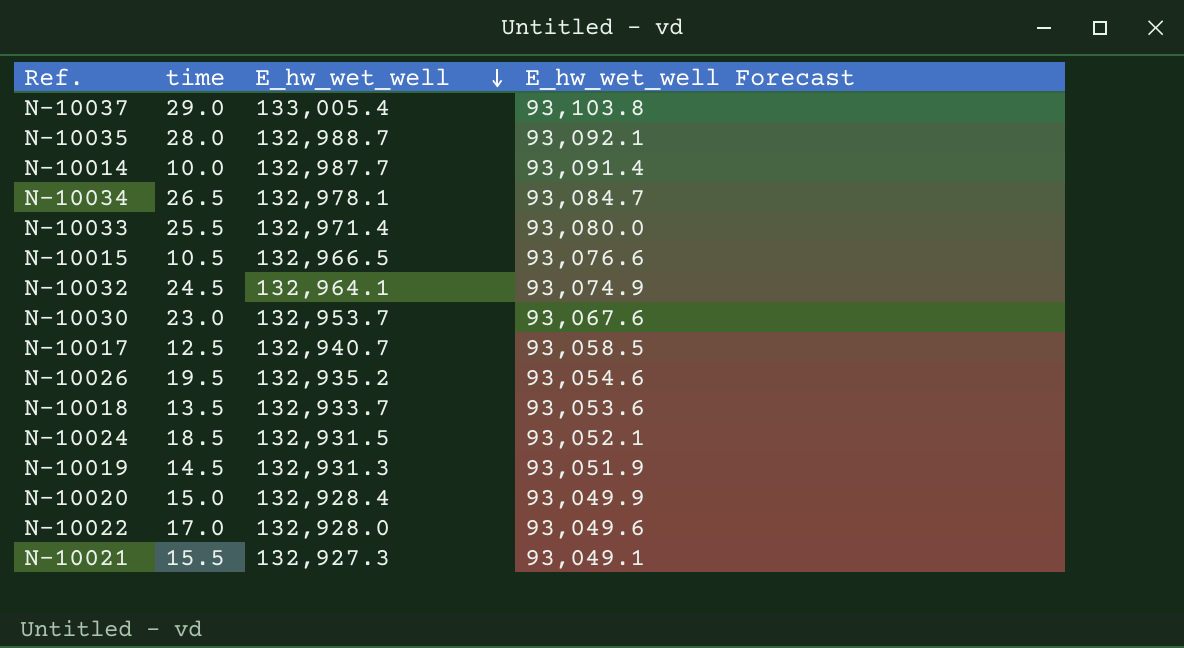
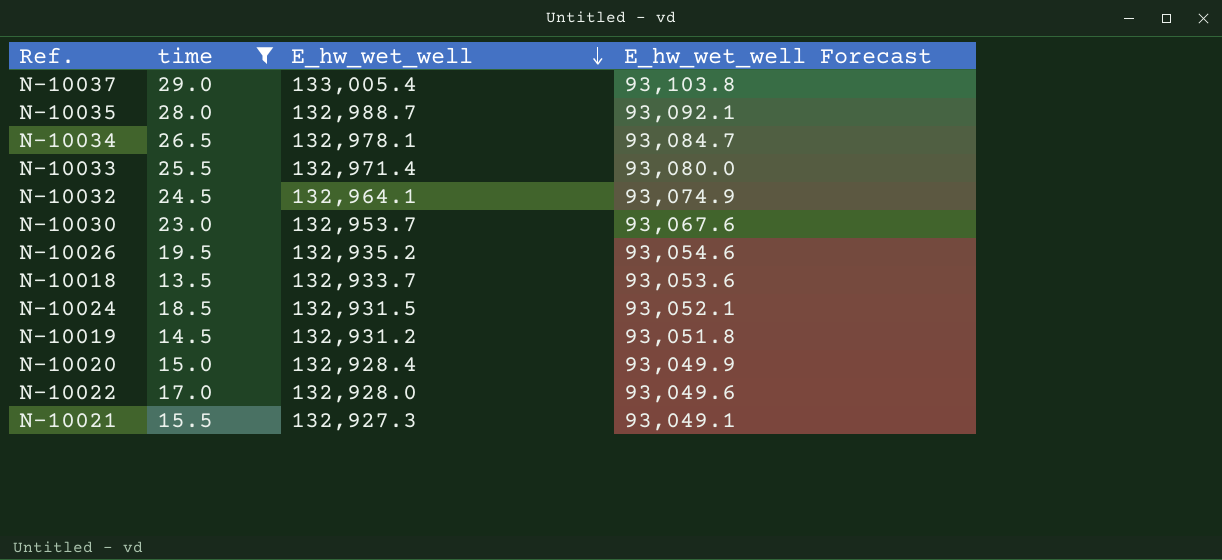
filter: none -> time >= 13.5
N-10019 | E_hw_wet_well: 132,931.3 -> 132,931.2
N-10019 | E_hw_wet_well Forecast: 93,051.9 -> 93,051.8

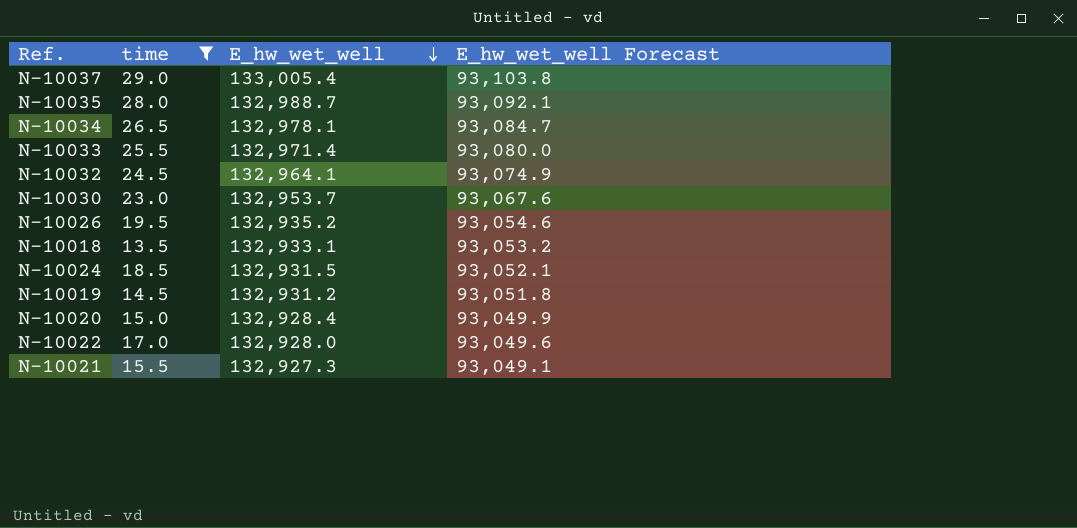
N-10018 | E_hw_wet_well: 132,933.7 -> 132,933.1
N-10018 | E_hw_wet_well Forecast: 93,053.6 -> 93,053.2

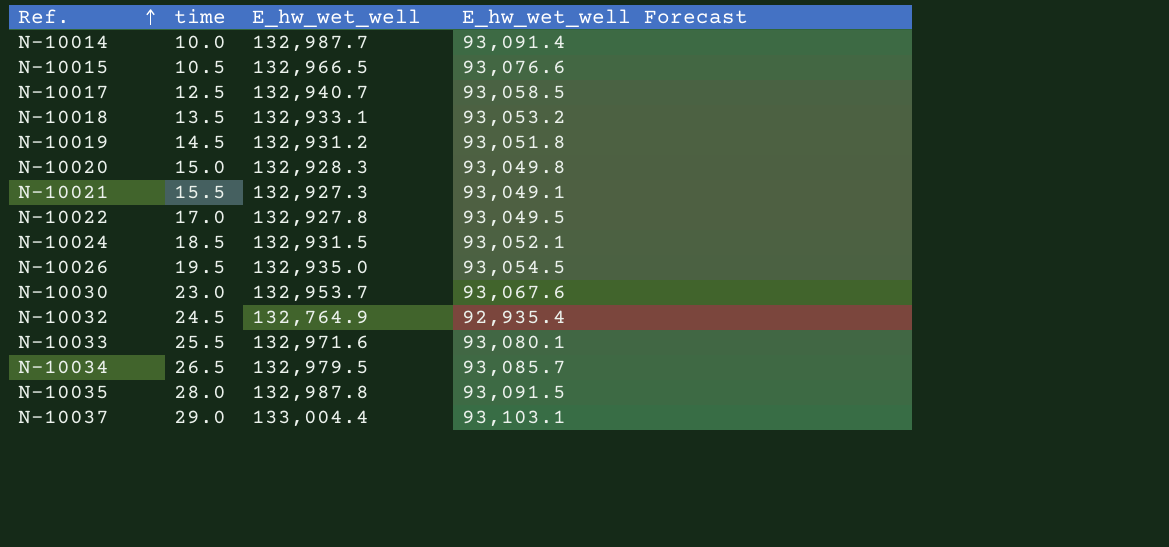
filter: time >= 13.5 -> none
row order: E_hw_wet_well descending -> Ref. ascending
N-10020 | E_hw_wet_well: 132,928.4 -> 132,928.3
N-10020 | E_hw_wet_well Forecast: 93,049.9 -> 93,049.8
N-10022 | E_hw_wet_well: 132,928.0 -> 132,927.8
N-10022 | E_hw_wet_well Forecast: 93,049.6 -> 93,049.5
N-10026 | E_hw_wet_well: 132,935.2 -> 132,935.0
N-10026 | E_hw_wet_well Forecast: 93,054.6 -> 93,054.5
N-10032 | E_hw_wet_well: 132,964.1 -> 132,764.9
N-10032 | E_hw_wet_well Forecast: 93,074.9 -> 92,935.4
N-10033 | E_hw_wet_well: 132,971.4 -> 132,971.6
N-10033 | E_hw_wet_well Forecast: 93,080.0 -> 93,080.1
N-10034 | E_hw_wet_well: 132,978.1 -> 132,979.5
N-10034 | E_hw_wet_well Forecast: 93,084.7 -> 93,085.7
N-10035 | E_hw_wet_well: 132,988.7 -> 132,987.8
N-10035 | E_hw_wet_well Forecast: 93,092.1 -> 93,091.5
N-10037 | E_hw_wet_well: 133,005.4 -> 133,004.4
N-10037 | E_hw_wet_well Forecast: 93,103.8 -> 93,103.1

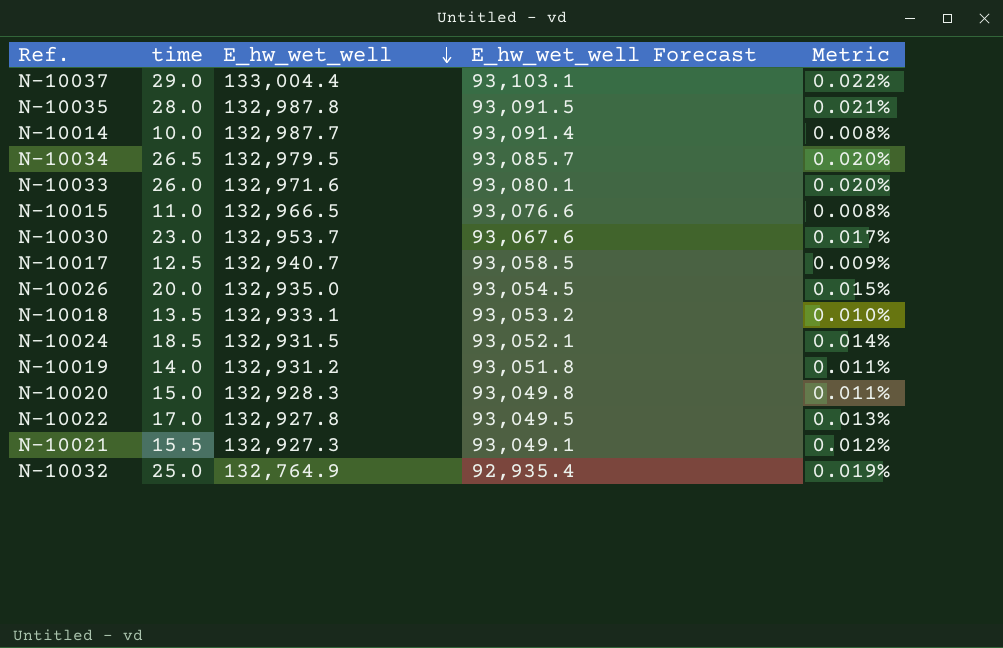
row order: Ref. ascending -> E_hw_wet_well descending
column Metric | formula: none -> [time] / [E_hw_wet_well]
N-10033 | time: 25.5 -> 26.0
N-10015 | time: 10.5 -> 11.0
N-10026 | time: 19.5 -> 20.0
N-10019 | time: 14.5 -> 14.0
N-10032 | time: 24.5 -> 25.0

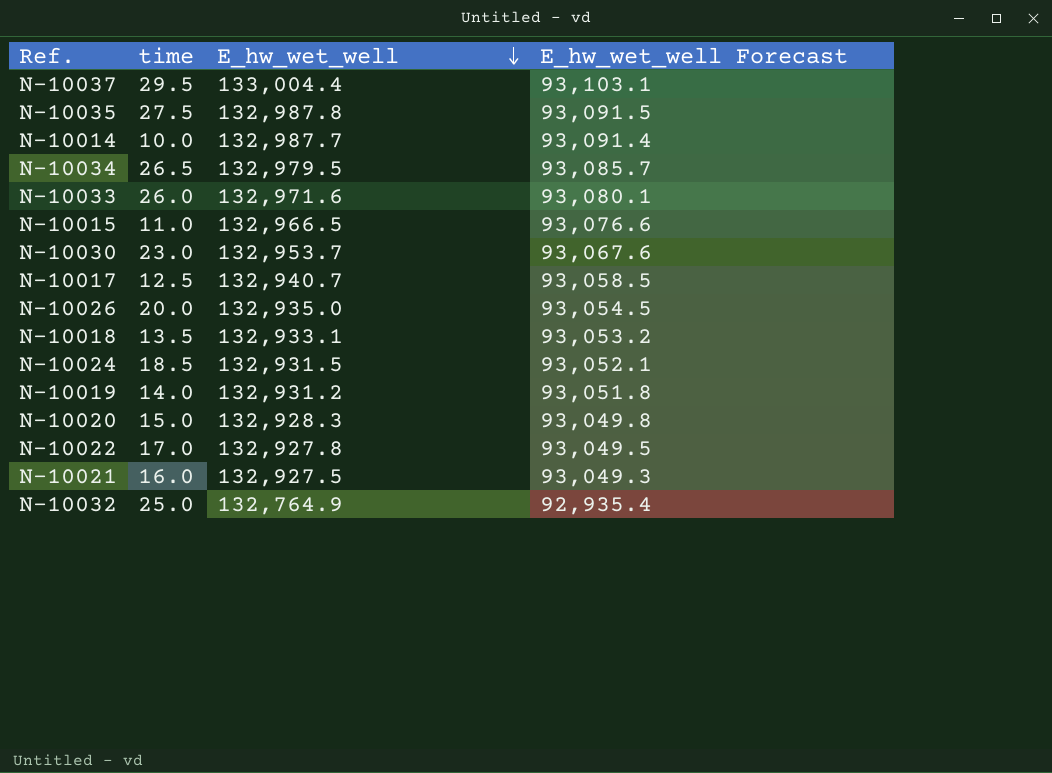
column Metric | formula: [time] / [E_hw_wet_well] -> none
N-10037 | time: 29.0 -> 29.5
N-10035 | time: 28.0 -> 27.5
N-10021 | time: 15.5 -> 16.0
N-10021 | E_hw_wet_well: 132,927.3 -> 132,927.5
N-10021 | E_hw_wet_well Forecast: 93,049.1 -> 93,049.3

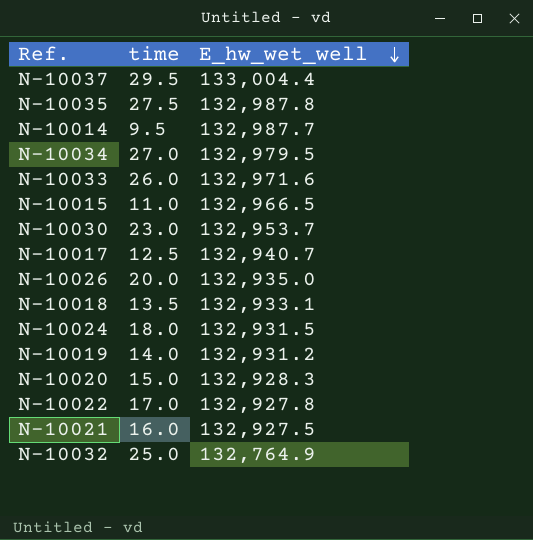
column E_hw_wet_well Forecast | formula: [E_hw_wet_well] * 0.7 -> none
N-10014 | time: 10.0 -> 9.5
N-10034 | time: 26.5 -> 27.0
N-10024 | time: 18.5 -> 18.0

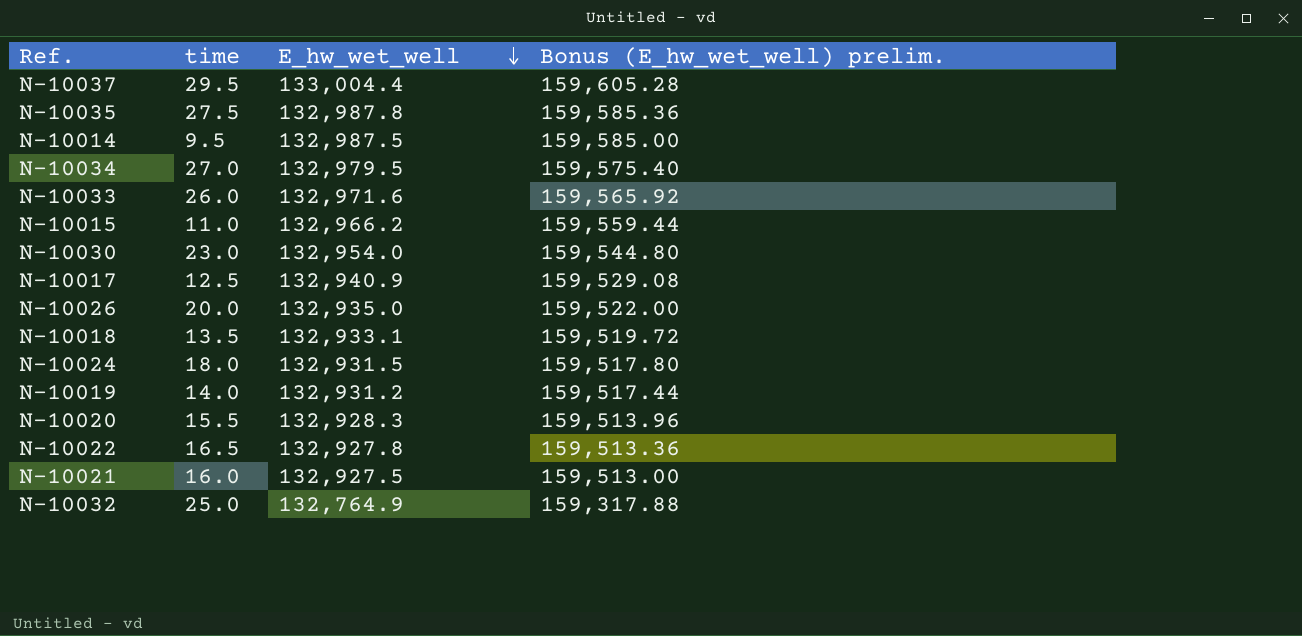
column Bonus (E_hw_wet_well) prelim. | formula: none -> [E_hw_wet_well] * 1.2
N-10014 | E_hw_wet_well: 132,987.7 -> 132,987.5
N-10015 | E_hw_wet_well: 132,966.5 -> 132,966.2
N-10030 | E_hw_wet_well: 132,953.7 -> 132,954.0
N-10017 | E_hw_wet_well: 132,940.7 -> 132,940.9
N-10020 | time: 15.0 -> 15.5
N-10022 | time: 17.0 -> 16.5

